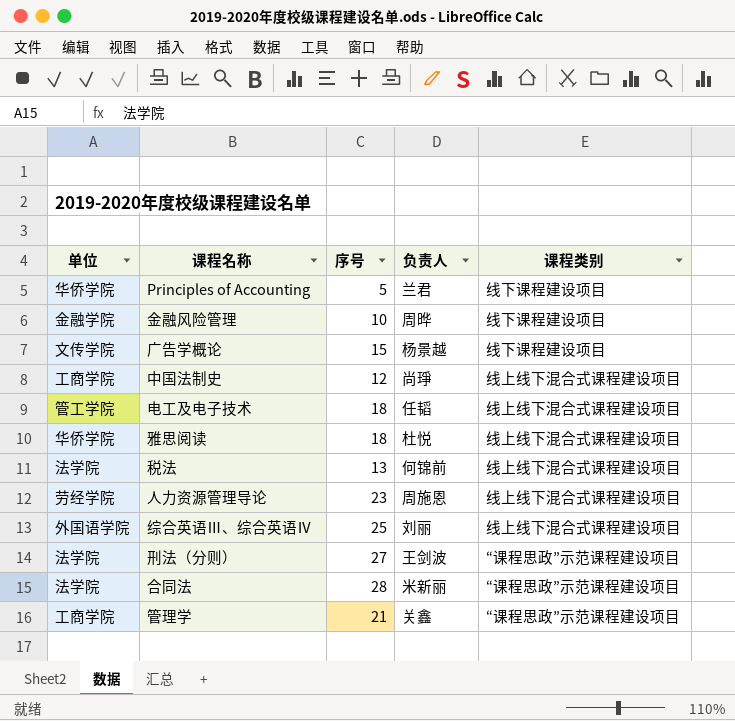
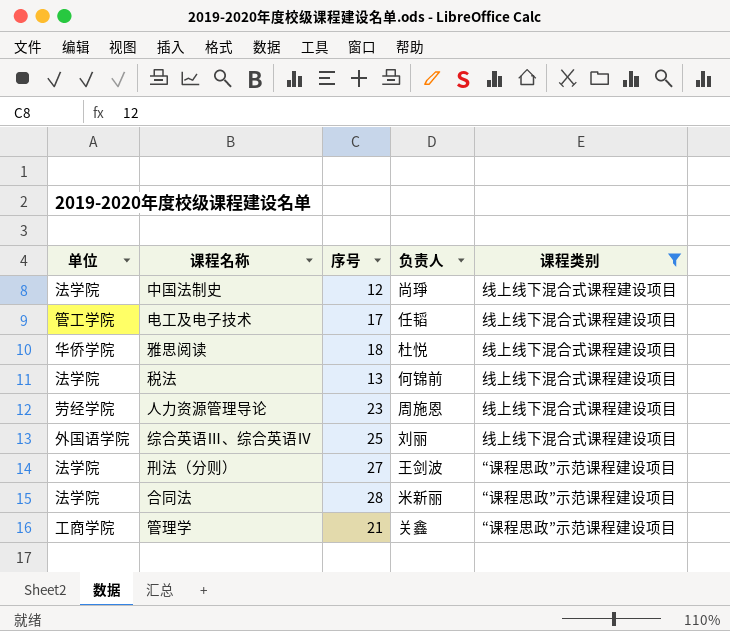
filter: none -> 课程类别 != 线下课程建设项目
中国法制史 | 单位: 工商学院 -> 法学院
电工及电子技术 | 序号: 18 -> 17

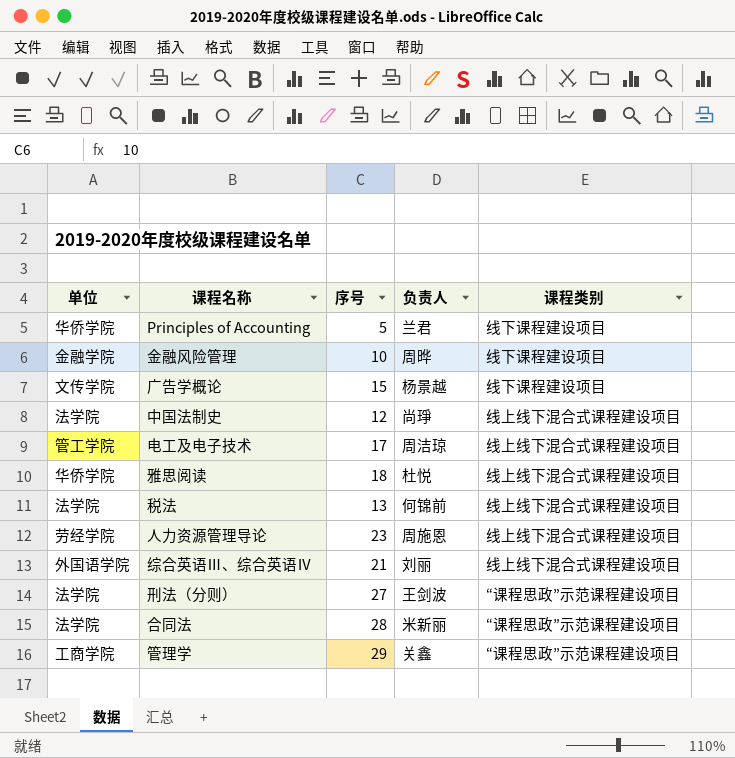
filter: 课程类别 != 线下课程建设项目 -> none
电工及电子技术 | 负责人: 任韬 -> 周洁琼
综合英语Ⅲ、综合英语Ⅳ | 序号: 25 -> 21
管理学 | 序号: 21 -> 29

